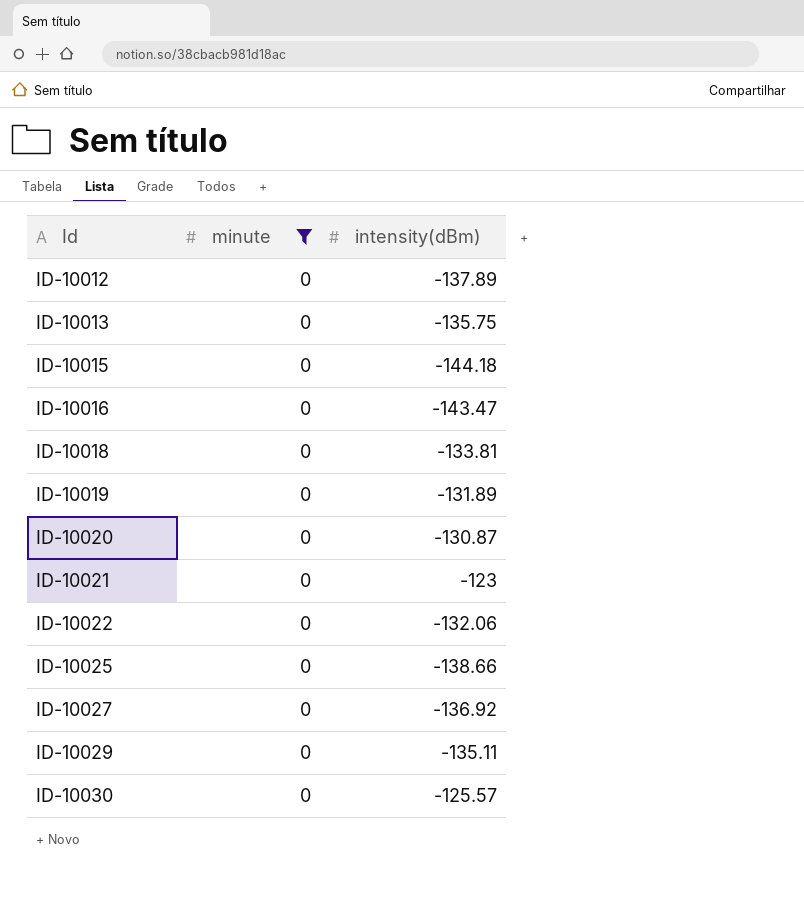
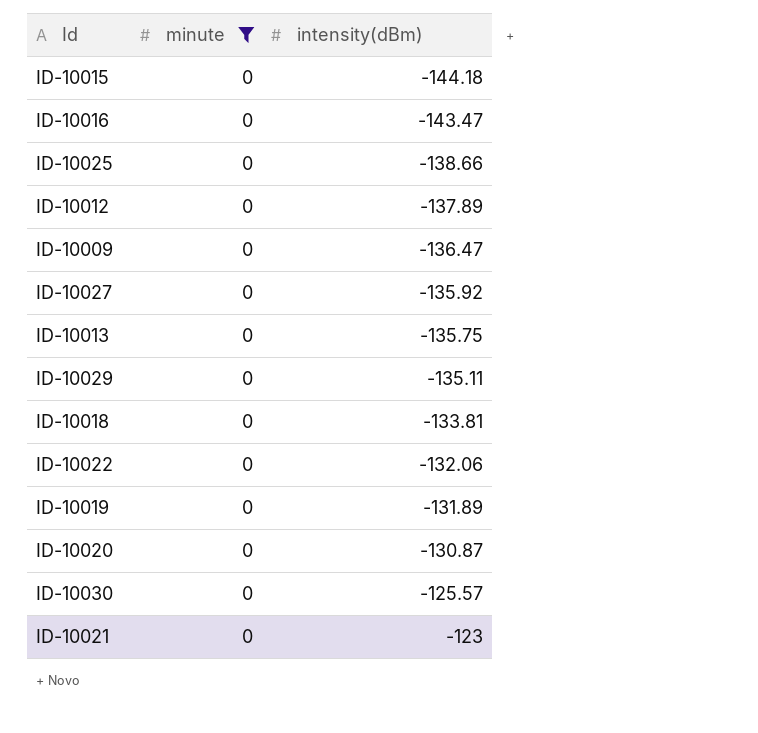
row order: Id ascending -> intensity(dBm) ascending
row ID-10009: none -> 0 | -136.47
ID-10027 | intensity(dBm): -136.92 -> -135.92

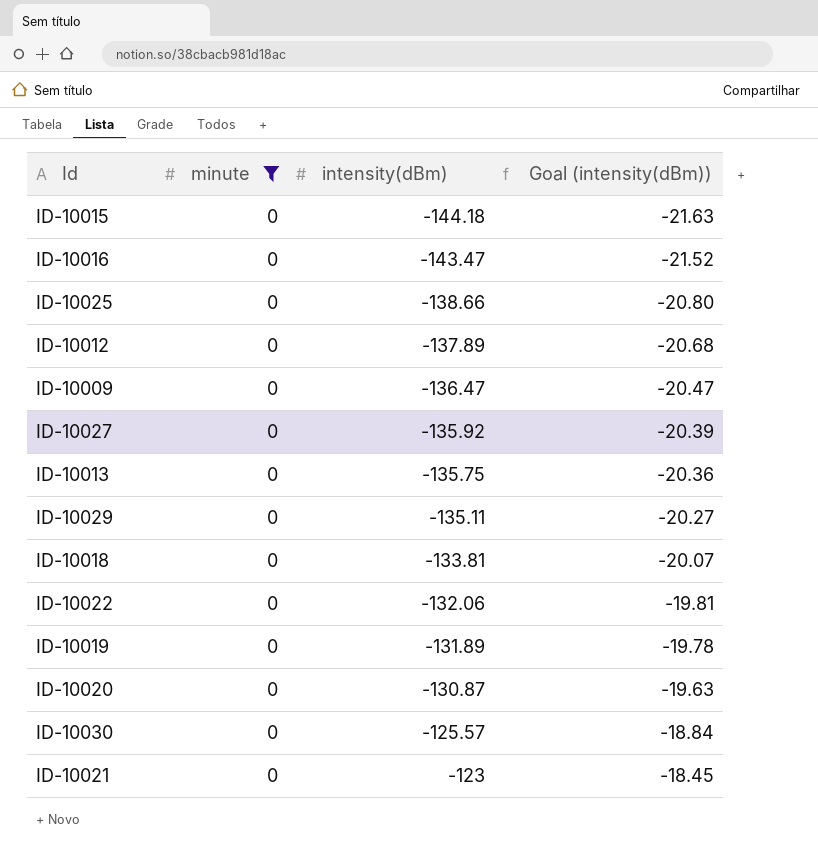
column Goal (intensity(dBm)) | formula: none -> [intensity(dBm)] * 0.15

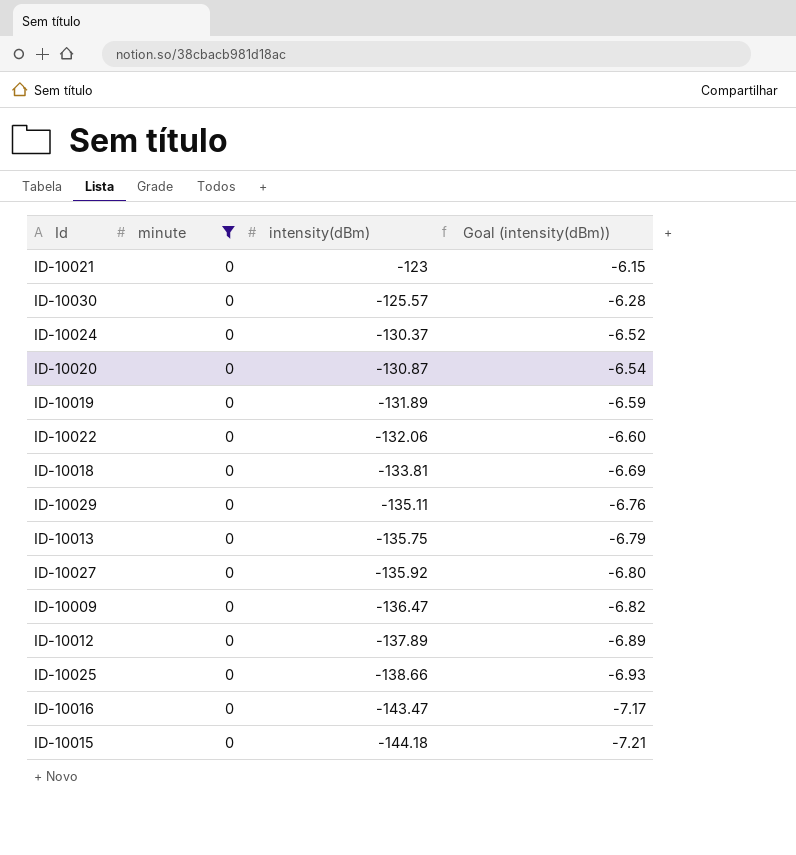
row order: intensity(dBm) ascending -> intensity(dBm) descending
column Goal (intensity(dBm)) | formula: [intensity(dBm)] * 0.15 -> [intensity(dBm)] * 0.05
row ID-10024: none -> 0 | -130.37 | -6.52

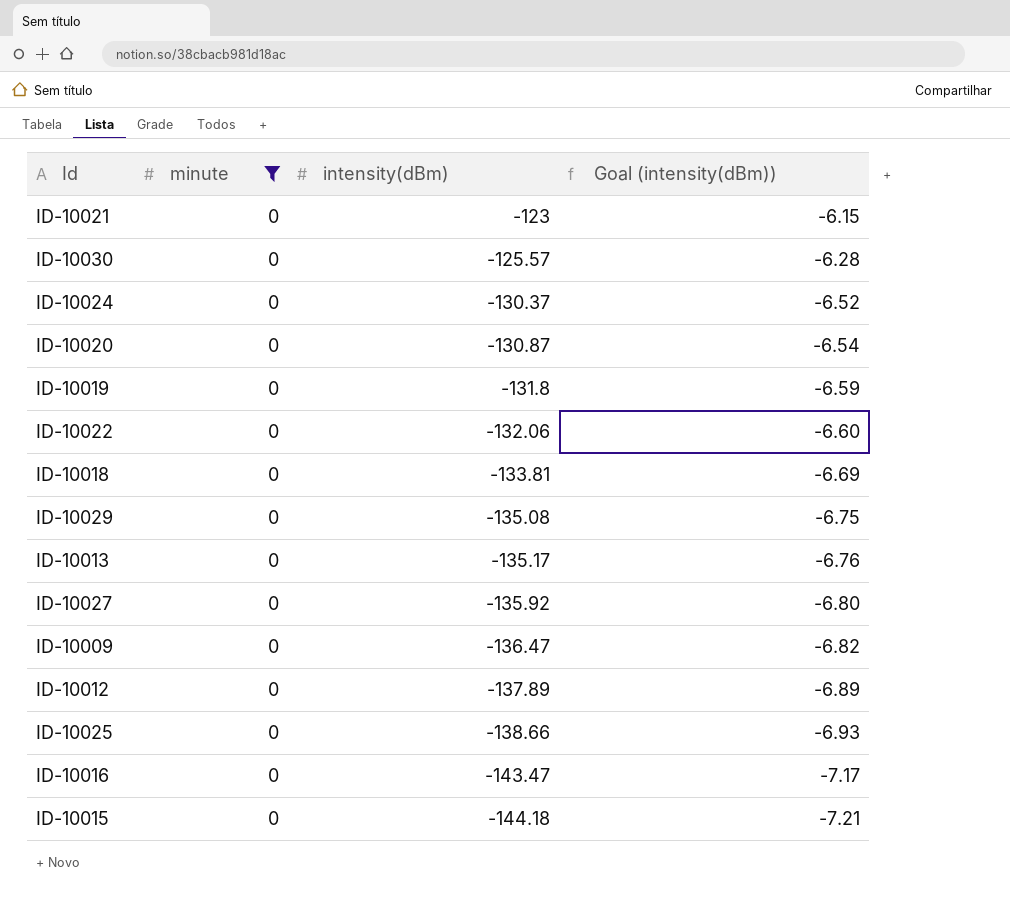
ID-10019 | intensity(dBm): -131.89 -> -131.8
ID-10029 | intensity(dBm): -135.11 -> -135.08
ID-10029 | Goal (intensity(dBm)): -6.76 -> -6.75
ID-10013 | intensity(dBm): -135.75 -> -135.17
ID-10013 | Goal (intensity(dBm)): -6.79 -> -6.76

